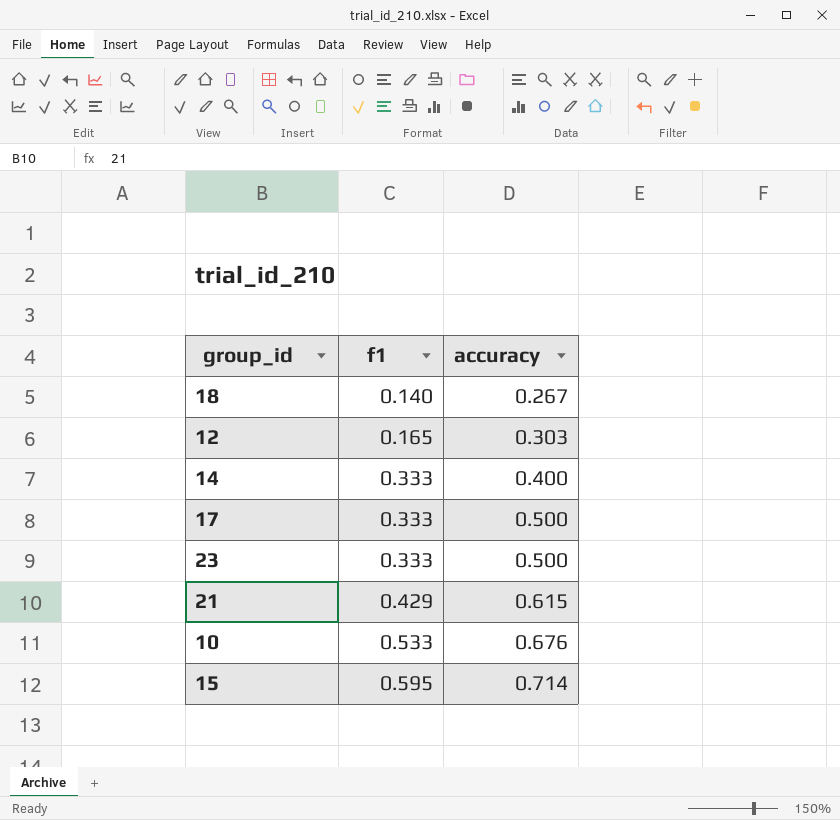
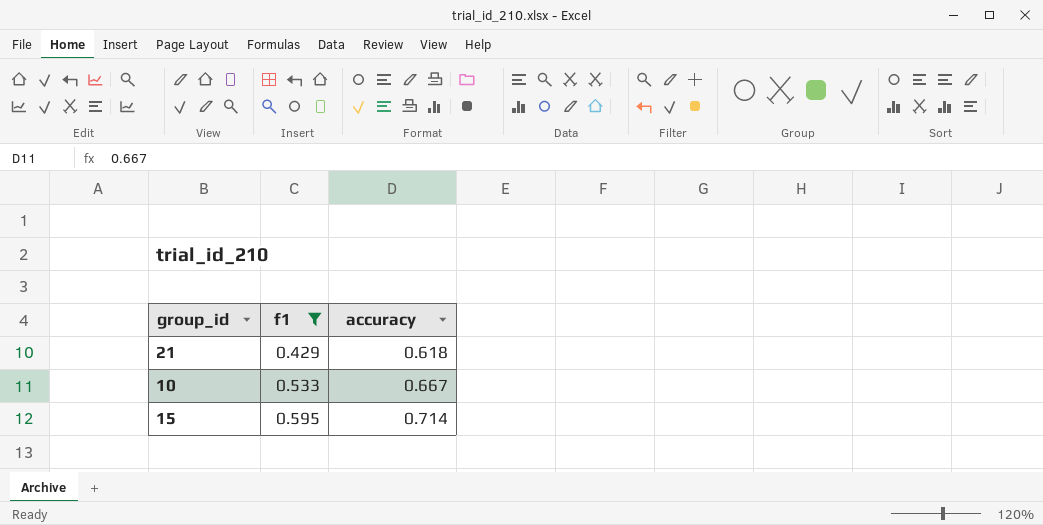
filter: none -> f1 >= 0.429
21 | accuracy: 0.615 -> 0.618
10 | accuracy: 0.676 -> 0.667

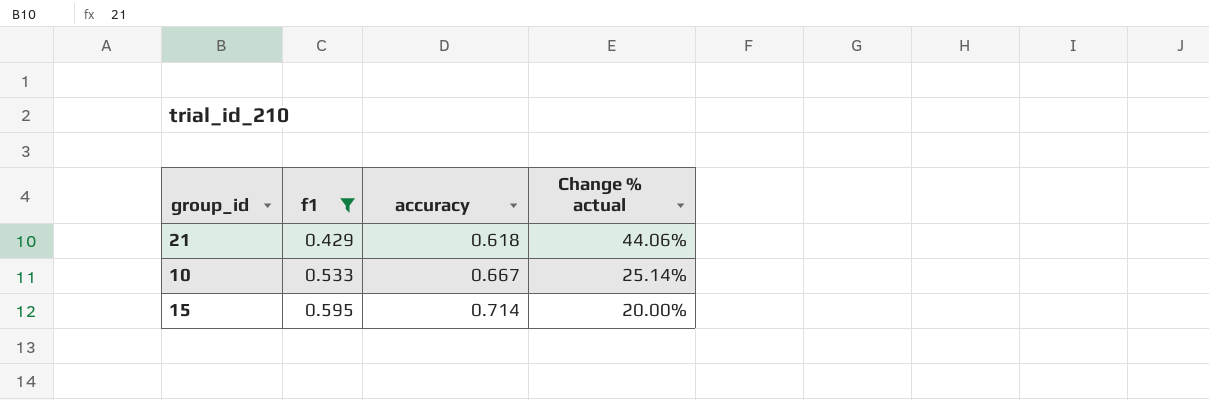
column Change % actual | formula: none -> ([accuracy] - [f1]) / [f1]

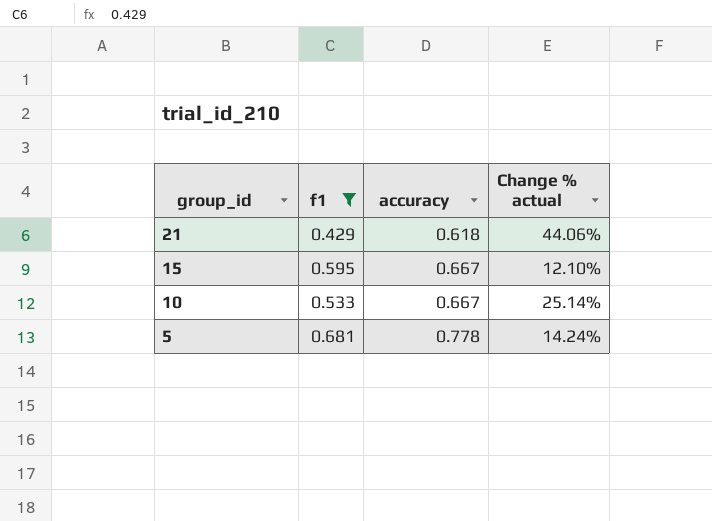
row order: f1 ascending -> group_id descending
15 | accuracy: 0.714 -> 0.667
15 | Change % actual: 20.00% -> 12.10%
row 5: none -> 0.681 | 0.778 | 14.24%

